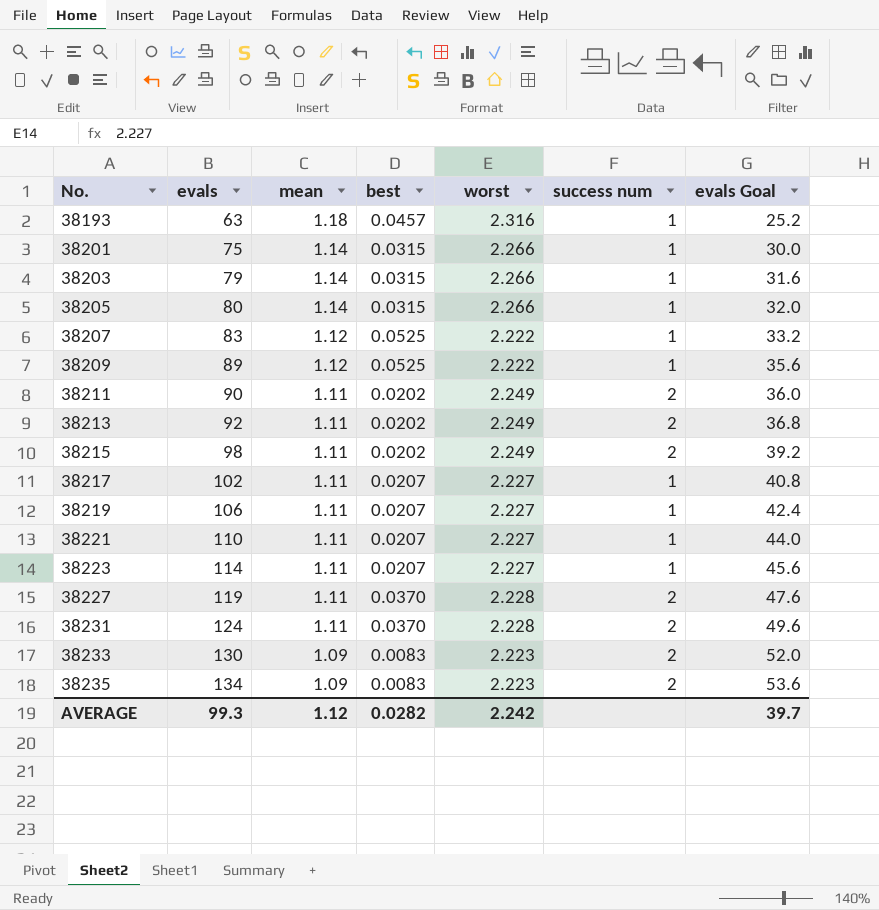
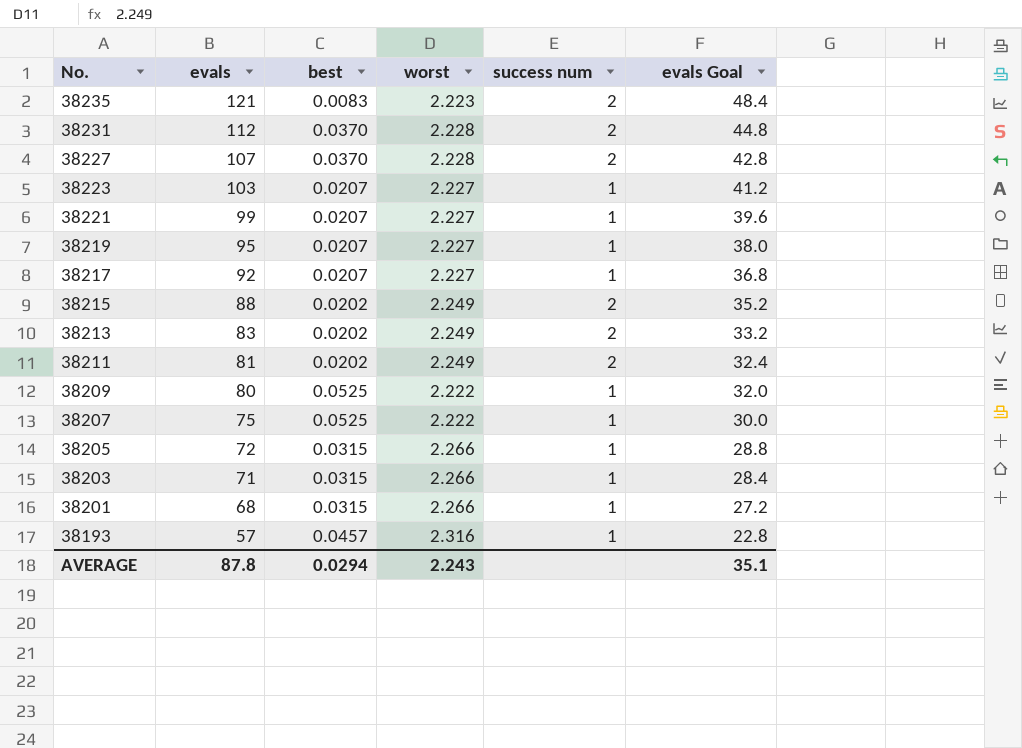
row order: No. ascending -> No. descending
column mean | position: 3 -> none
row 38233: 130 | 1.09 | 0.0083 | 2.223 | 2 | 52.0 -> none
38235 | evals: 134 -> 121
38235 | evals Goal: 53.6 -> 48.4
38231 | evals: 124 -> 112
38231 | evals Goal: 49.6 -> 44.8
38227 | evals: 119 -> 107
38227 | evals Goal: 47.6 -> 42.8
38223 | evals: 114 -> 103
38223 | evals Goal: 45.6 -> 41.2
38221 | evals: 110 -> 99
38221 | evals Goal: 44.0 -> 39.6
38219 | evals: 106 -> 95
38219 | evals Goal: 42.4 -> 38.0
38217 | evals: 102 -> 92
38217 | evals Goal: 40.8 -> 36.8
38215 | evals: 98 -> 88
38215 | evals Goal: 39.2 -> 35.2
38213 | evals: 92 -> 83
38213 | evals Goal: 36.8 -> 33.2
38211 | evals: 90 -> 81
38211 | evals Goal: 36.0 -> 32.4
38209 | evals: 89 -> 80
38209 | evals Goal: 35.6 -> 32.0
38207 | evals: 83 -> 75
38207 | evals Goal: 33.2 -> 30.0
38205 | evals: 80 -> 72
38205 | evals Goal: 32.0 -> 28.8
38203 | evals: 79 -> 71
38203 | evals Goal: 31.6 -> 28.4
38201 | evals: 75 -> 68
38201 | evals Goal: 30.0 -> 27.2
38193 | evals: 63 -> 57
38193 | evals Goal: 25.2 -> 22.8
AVERAGE | evals: 99.3 -> 87.8
AVERAGE | best: 0.0282 -> 0.0294
AVERAGE | worst: 2.242 -> 2.243
AVERAGE | evals Goal: 39.7 -> 35.1

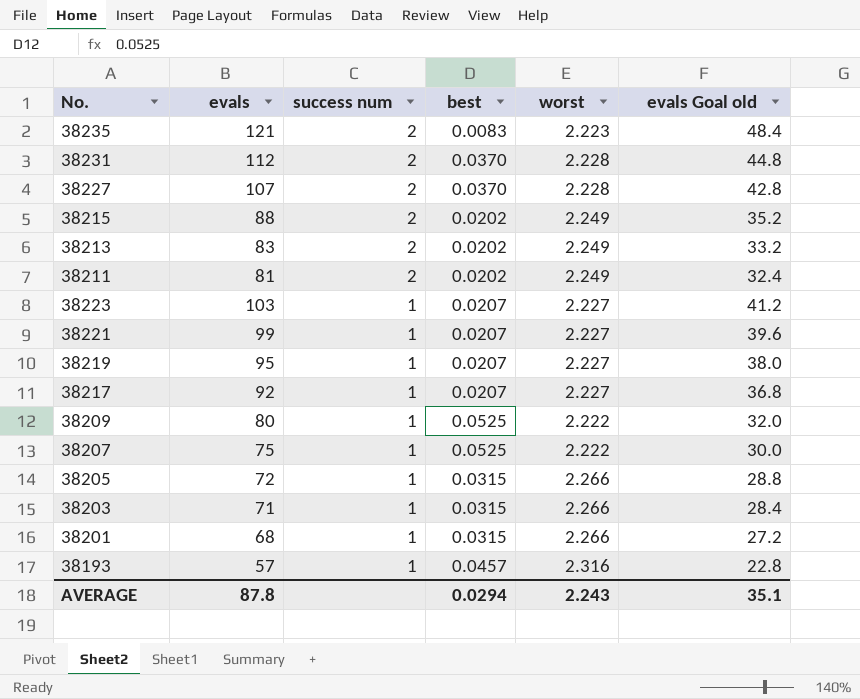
row order: No. descending -> success num descending
column success num | position: 5 -> 3
column name: evals Goal -> evals Goal old

